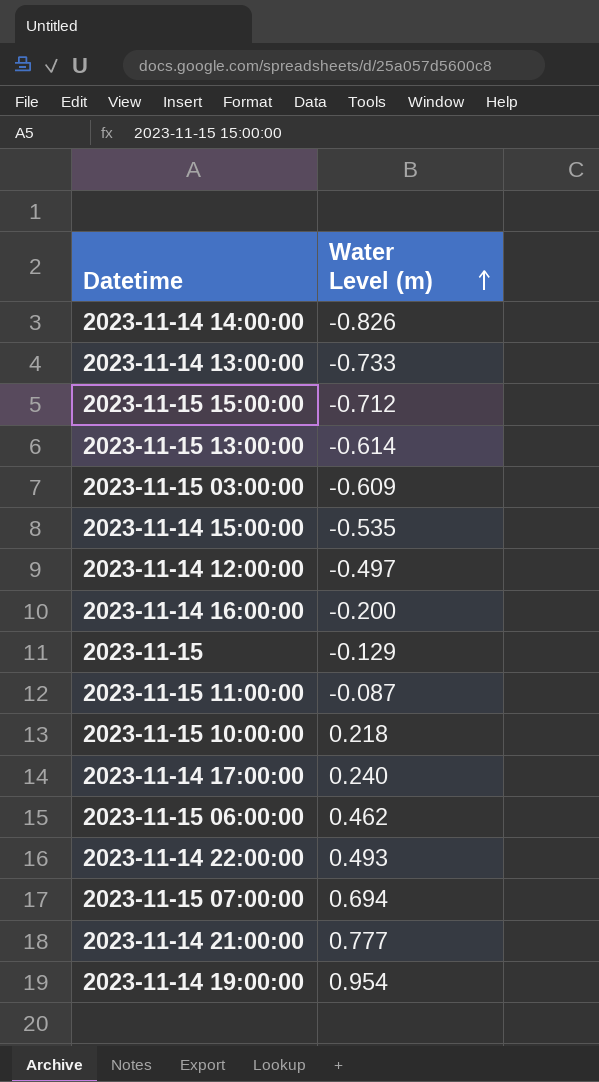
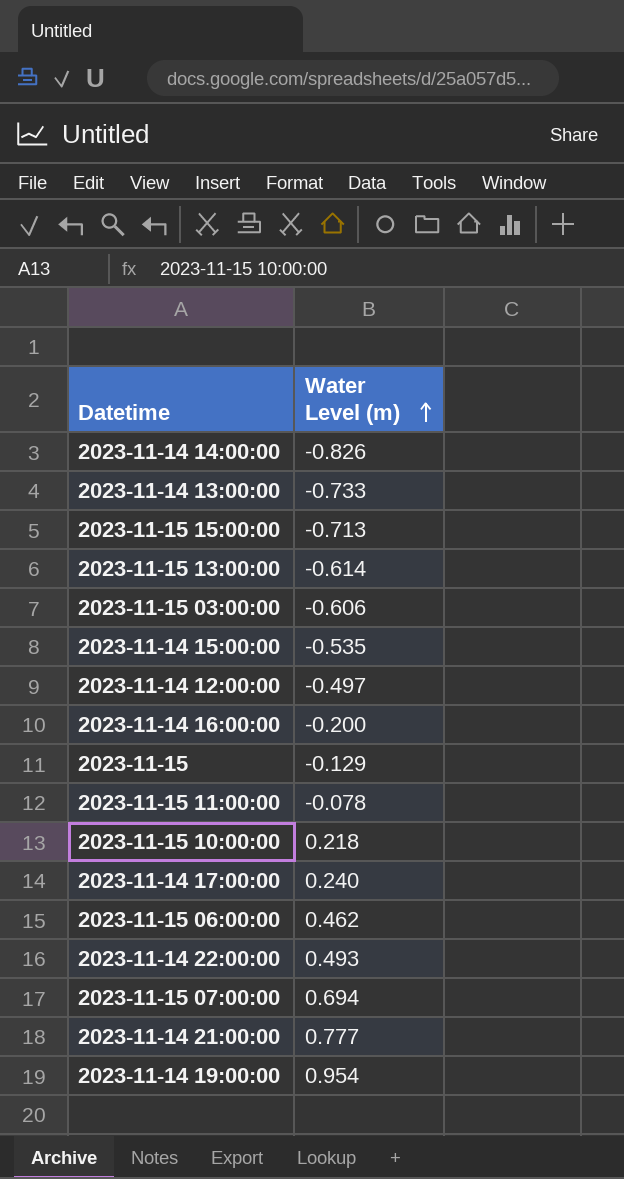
2023-11-15 15:00:00 | Water Level (m): -0.712 -> -0.713
2023-11-15 03:00:00 | Water Level (m): -0.609 -> -0.606
2023-11-15 11:00:00 | Water Level (m): -0.087 -> -0.078

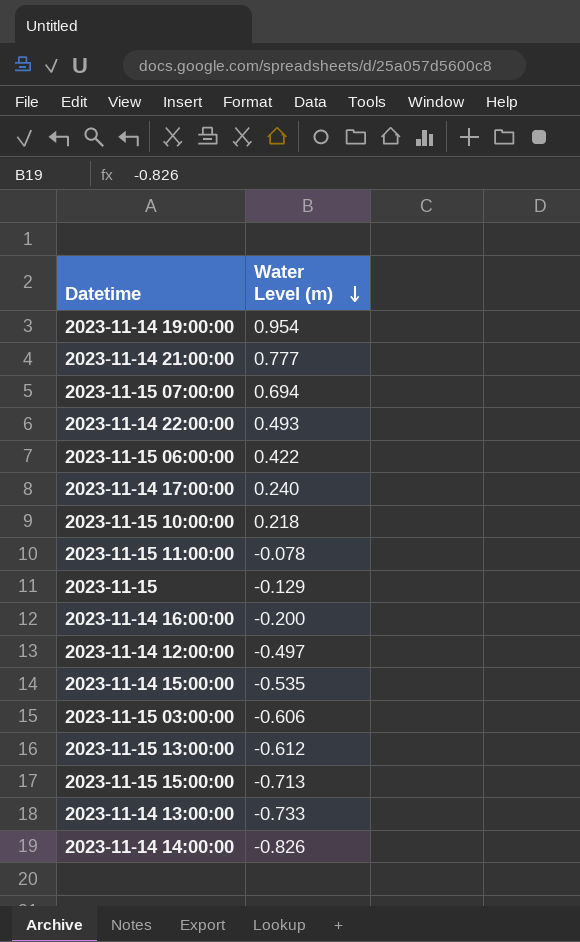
row order: Water Level (m) ascending -> Water Level (m) descending
2023-11-15 06:00:00 | Water Level (m): 0.462 -> 0.422
2023-11-15 13:00:00 | Water Level (m): -0.614 -> -0.612

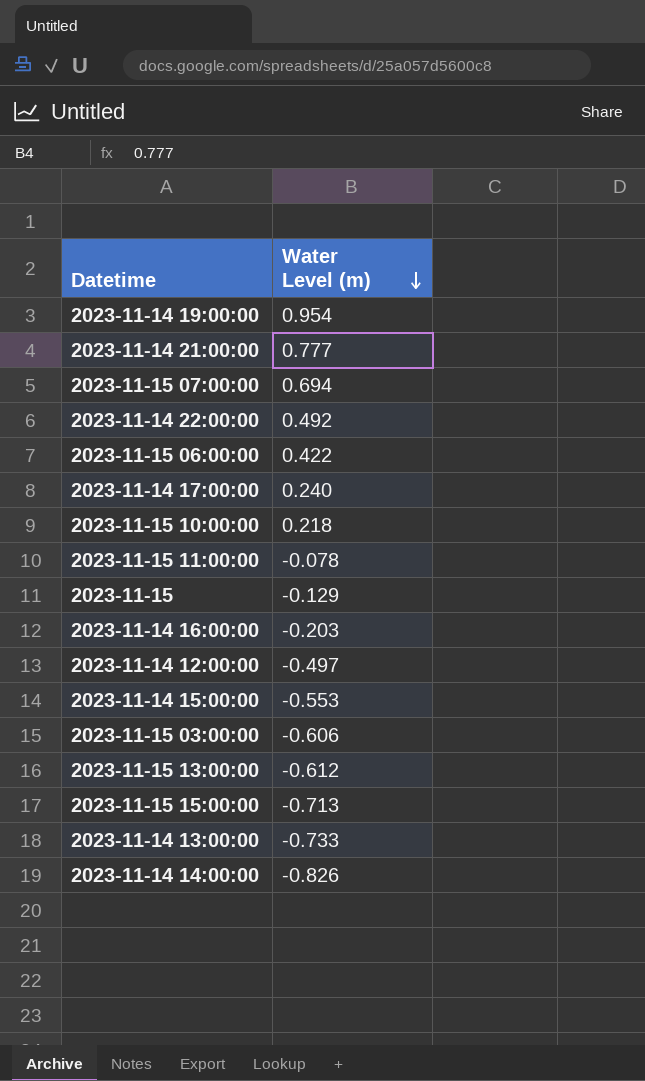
2023-11-14 22:00:00 | Water Level (m): 0.493 -> 0.492
2023-11-14 16:00:00 | Water Level (m): -0.200 -> -0.203
2023-11-14 15:00:00 | Water Level (m): -0.535 -> -0.553

